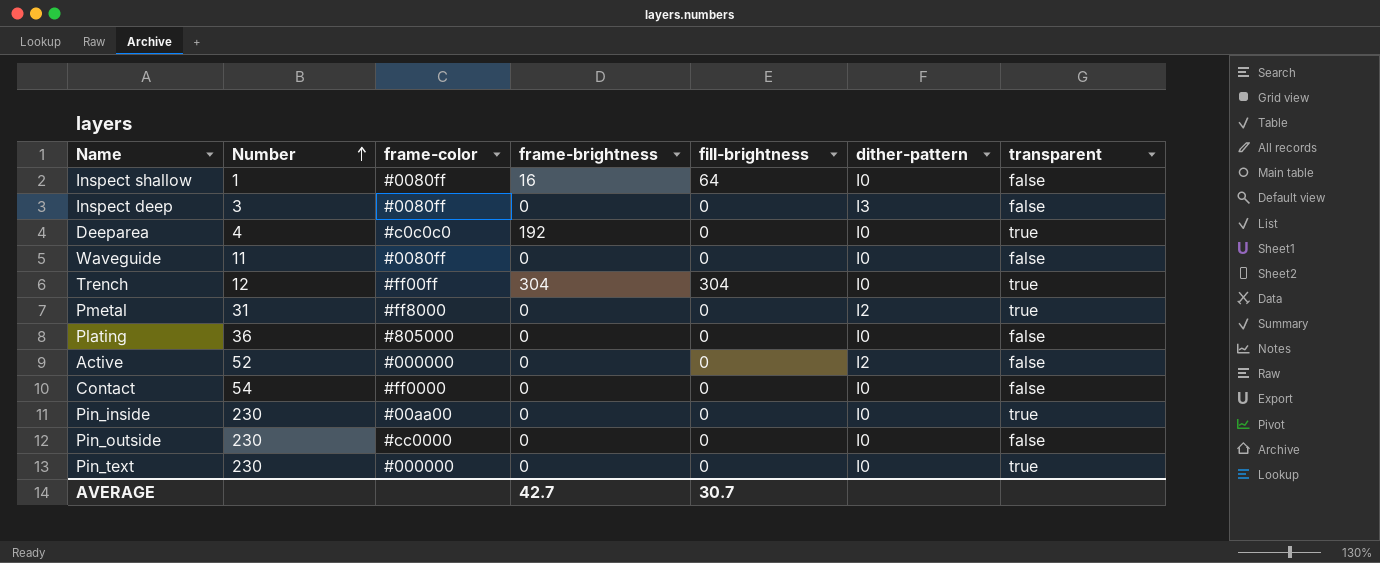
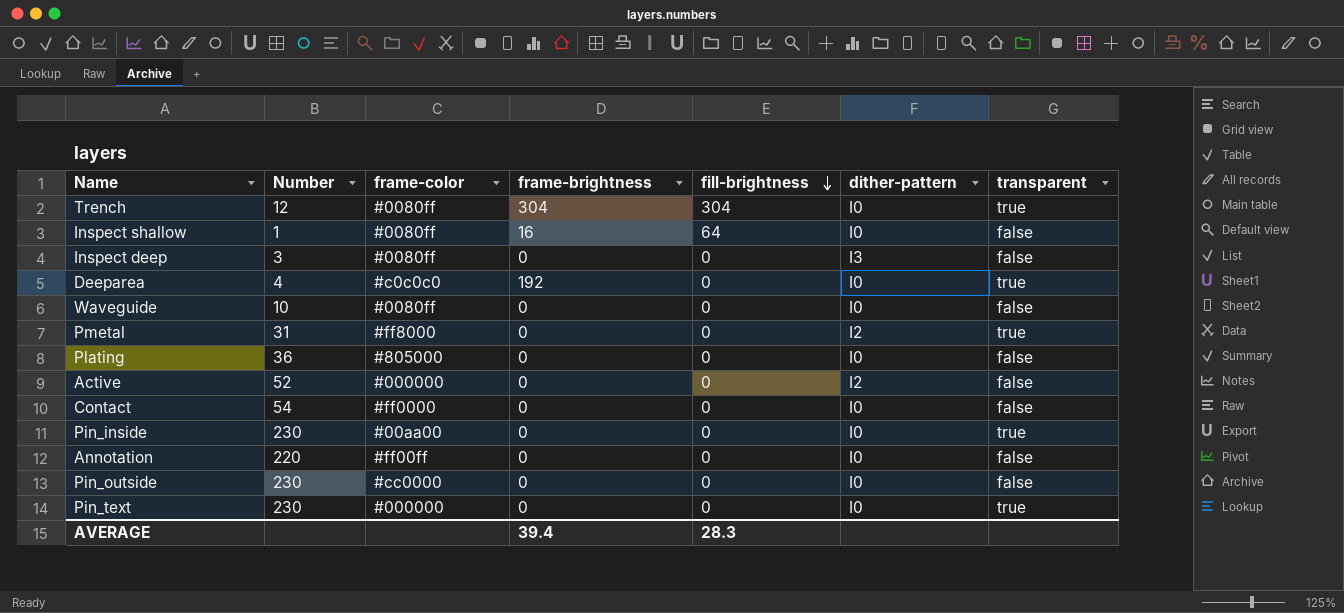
row order: Number ascending -> fill-brightness descending
Trench | frame-color: #ff00ff -> #0080ff
Waveguide | Number: 11 -> 10
row Annotation: none -> 220 | #ff00ff | 0 | 0 | I0 | false
AVERAGE | frame-brightness: 42.7 -> 39.4
AVERAGE | fill-brightness: 30.7 -> 28.3

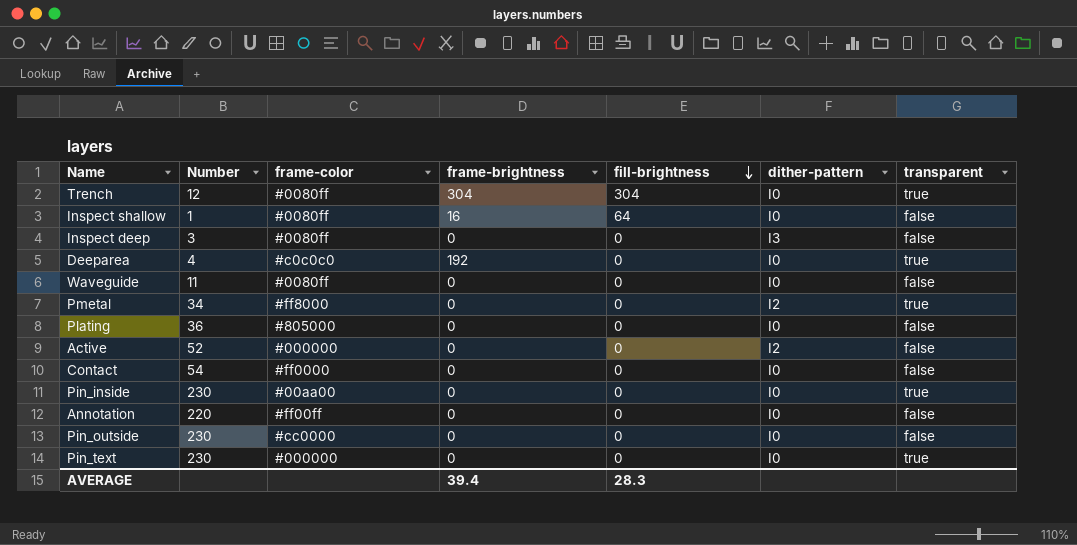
Waveguide | Number: 10 -> 11
Pmetal | Number: 31 -> 34

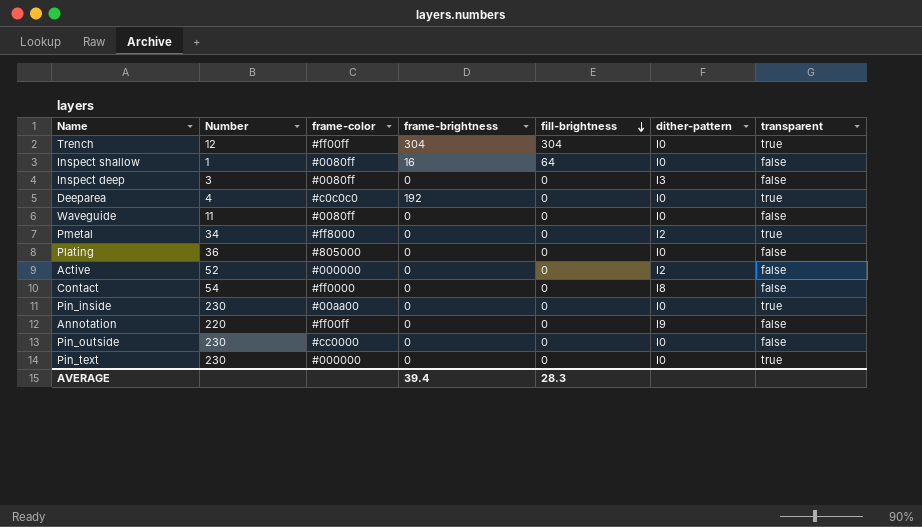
Trench | frame-color: #0080ff -> #ff00ff
Contact | dither-pattern: I0 -> I8
Annotation | dither-pattern: I0 -> I9

